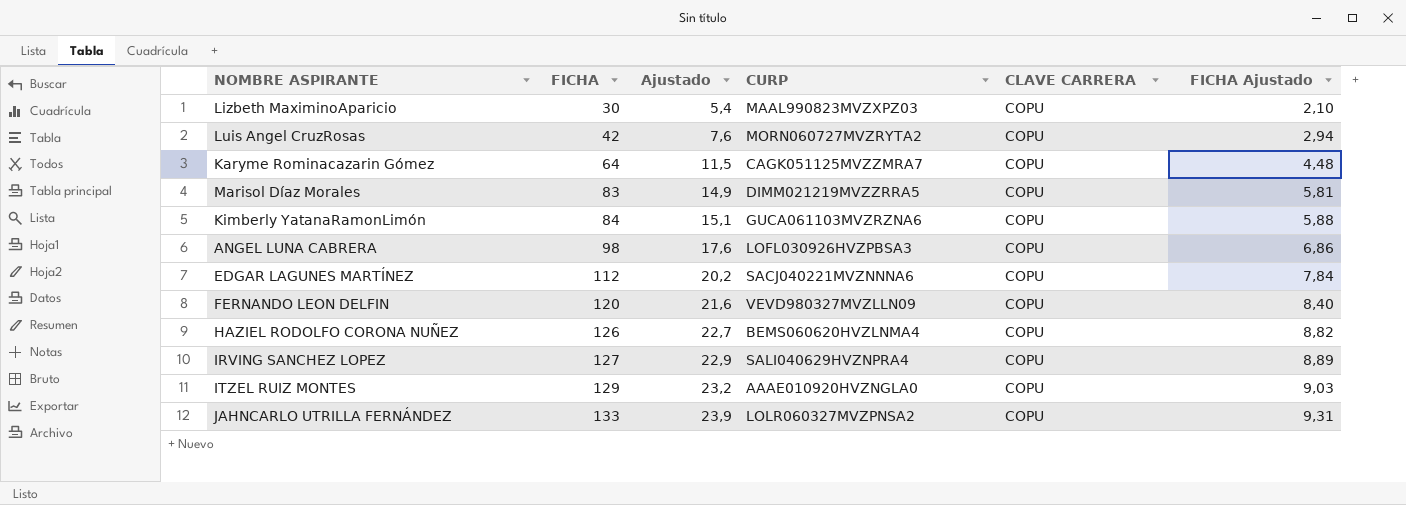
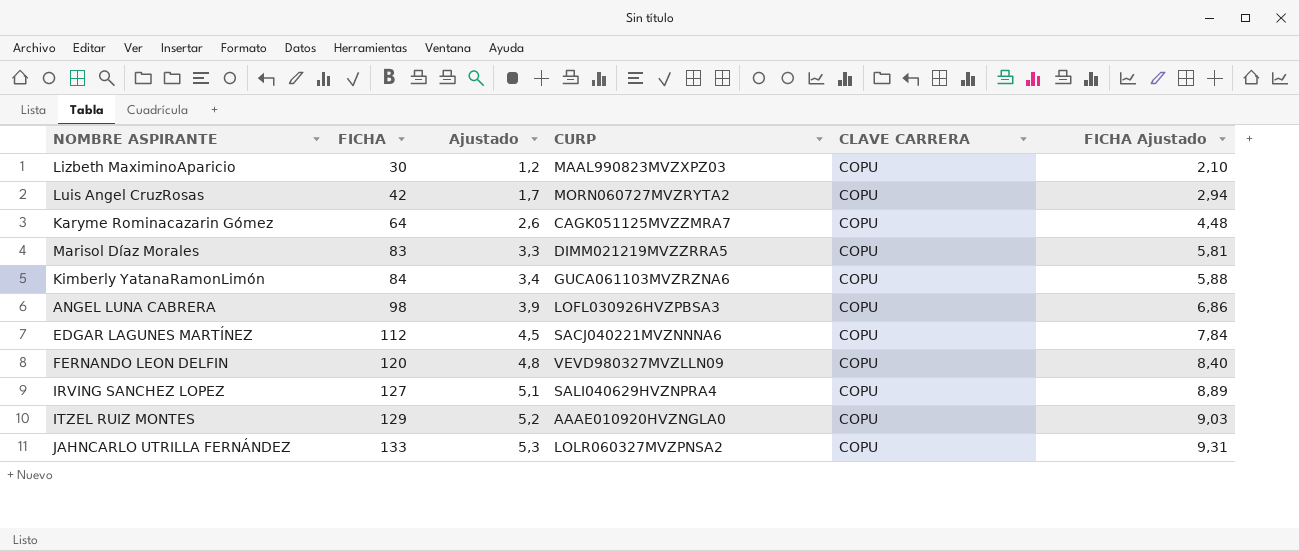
column Ajustado | formula: [FICHA] * 0,18 -> [FICHA] * 0,04
row HAZIEL RODOLFO CORONA NUÑEZ: 126 | 22,7 | BEMS060620HVZLNMA4 | COPU | 8,82 -> none

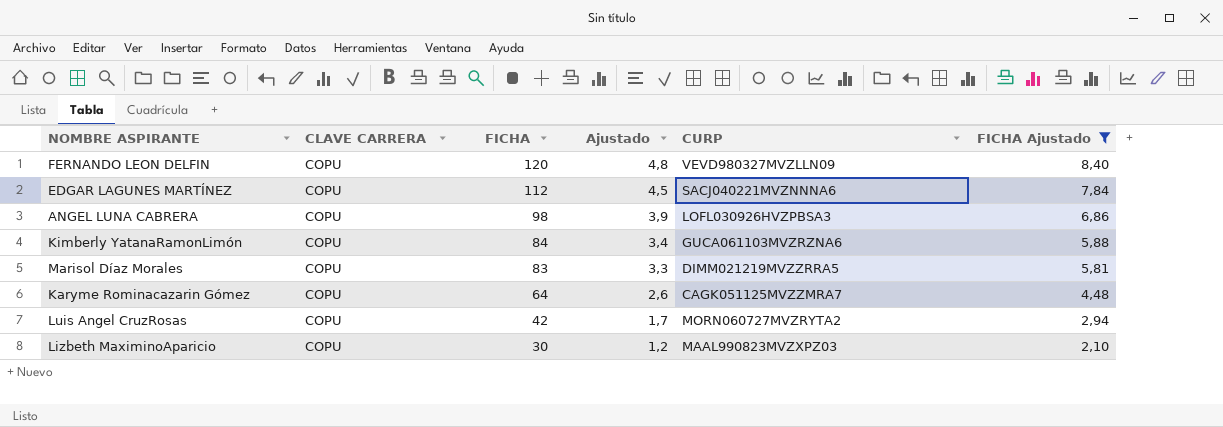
filter: none -> FICHA Ajustado <= 8,40
row order: FICHA ascending -> FICHA descending
column CLAVE CARRERA | position: 5 -> 2

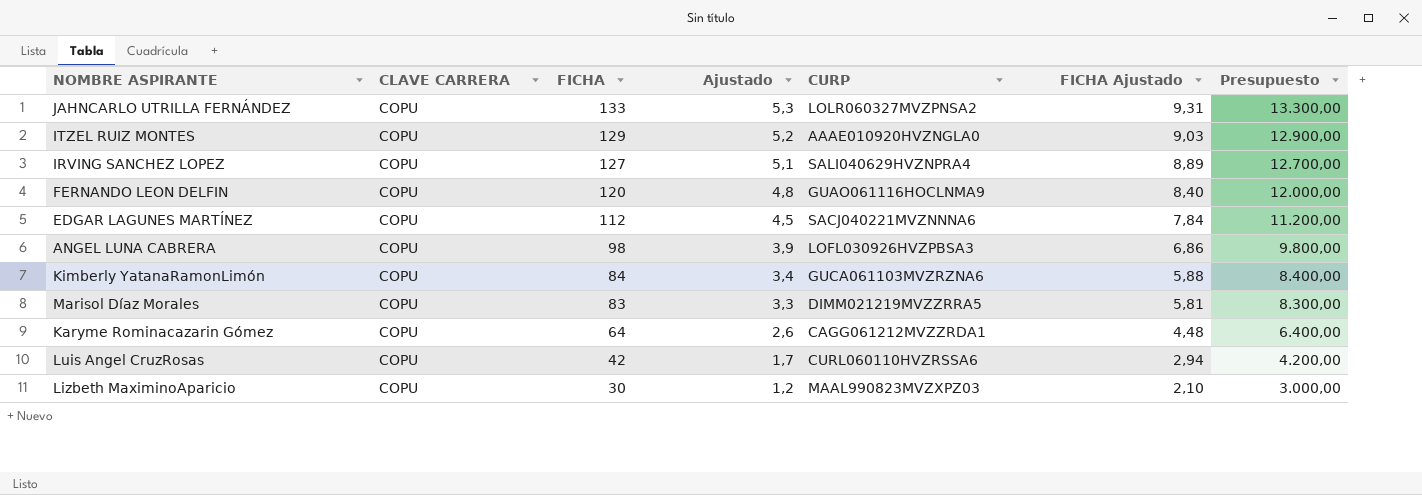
filter: FICHA Ajustado <= 8,40 -> none
column Presupuesto | formula: none -> [FICHA] * 100
FERNANDO LEON DELFIN | CURP: VEVD980327MVZLLN09 -> GUAO061116HOCLNMA9
Karyme Rominacazarin Gómez | CURP: CAGK051125MVZZMRA7 -> CAGG061212MVZZRDA1
Luis Angel CruzRosas | CURP: MORN060727MVZRYTA2 -> CURL060110HVZRSSA6

